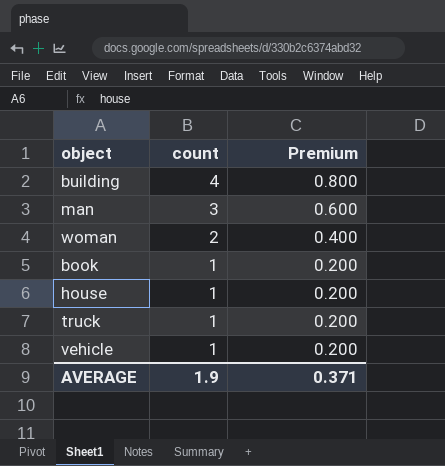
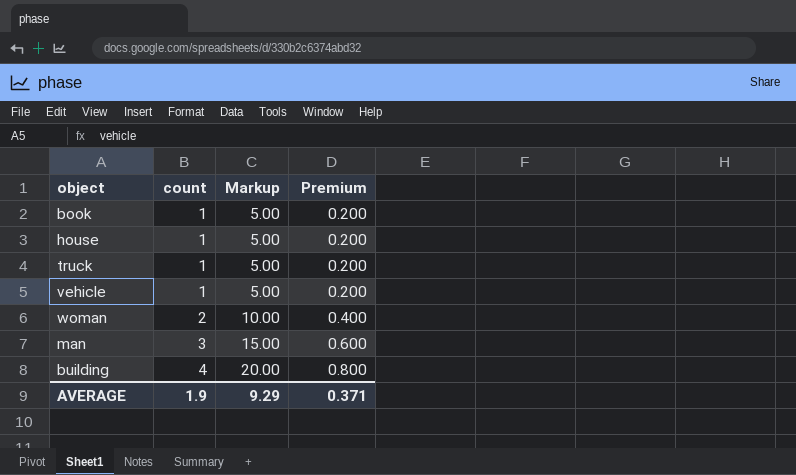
row order: count descending -> count ascending
column Markup | formula: none -> [count] * 5

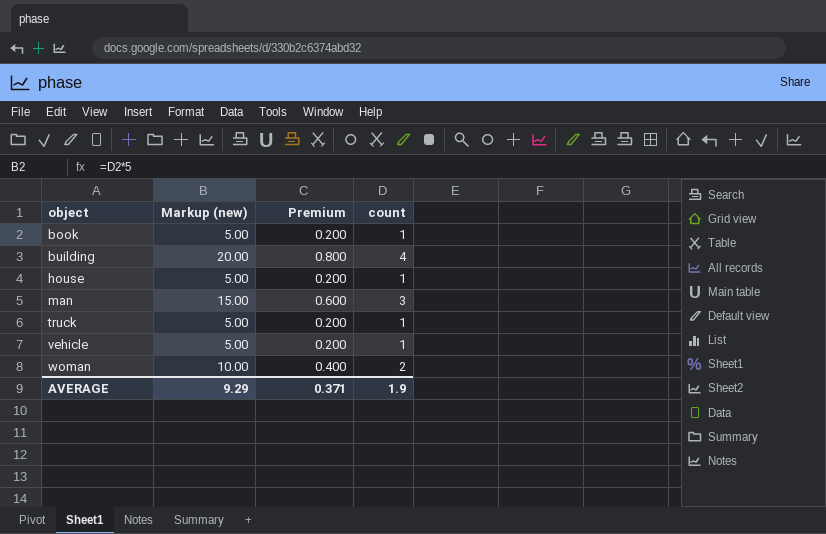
row order: count ascending -> object ascending
column name: Markup -> Markup (new)
column count | position: 2 -> 4

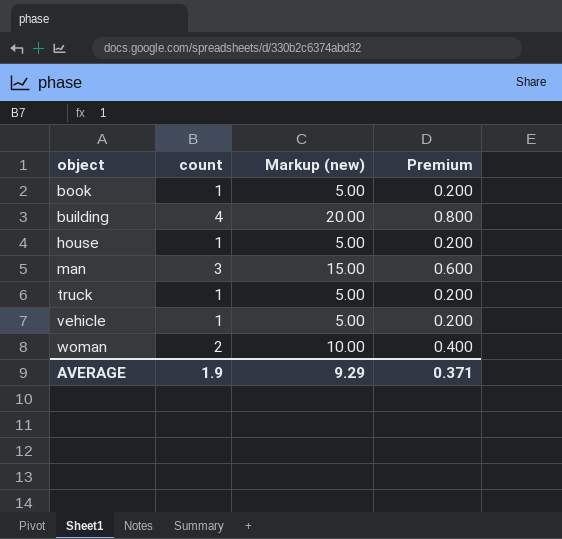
column count | position: 4 -> 2

